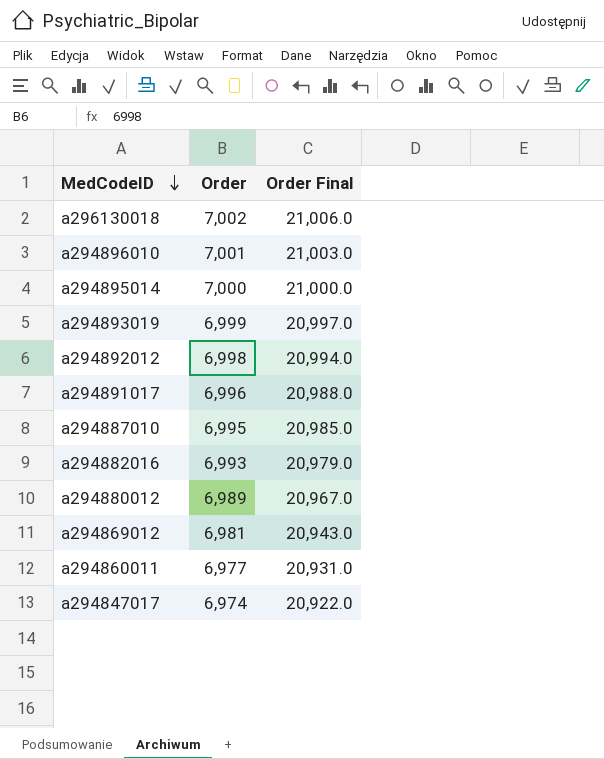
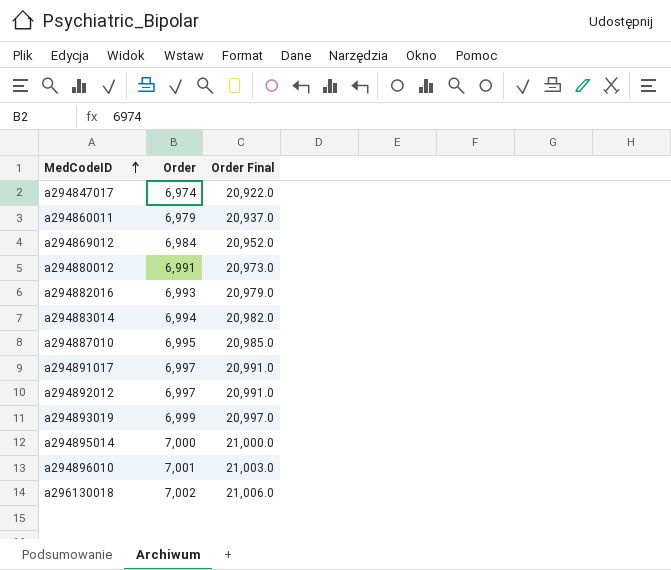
row order: MedCodeID descending -> MedCodeID ascending
a294860011 | Order: 6,977 -> 6,979
a294860011 | Order Final: 20,931.0 -> 20,937.0
a294869012 | Order: 6,981 -> 6,984
a294869012 | Order Final: 20,943.0 -> 20,952.0
a294880012 | Order: 6,989 -> 6,991
a294880012 | Order Final: 20,967.0 -> 20,973.0
row a294883014: none -> 6,994 | 20,982.0
a294891017 | Order: 6,996 -> 6,997
a294891017 | Order Final: 20,988.0 -> 20,991.0
a294892012 | Order: 6,998 -> 6,997
a294892012 | Order Final: 20,994.0 -> 20,991.0

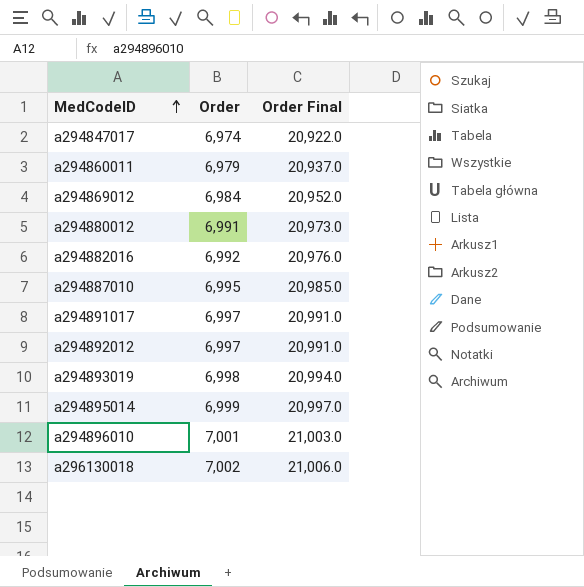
row a294883014: 6,994 | 20,982.0 -> none
a294882016 | Order: 6,993 -> 6,992
a294882016 | Order Final: 20,979.0 -> 20,976.0
a294893019 | Order: 6,999 -> 6,998
a294893019 | Order Final: 20,997.0 -> 20,994.0
a294895014 | Order: 7,000 -> 6,999
a294895014 | Order Final: 21,000.0 -> 20,997.0

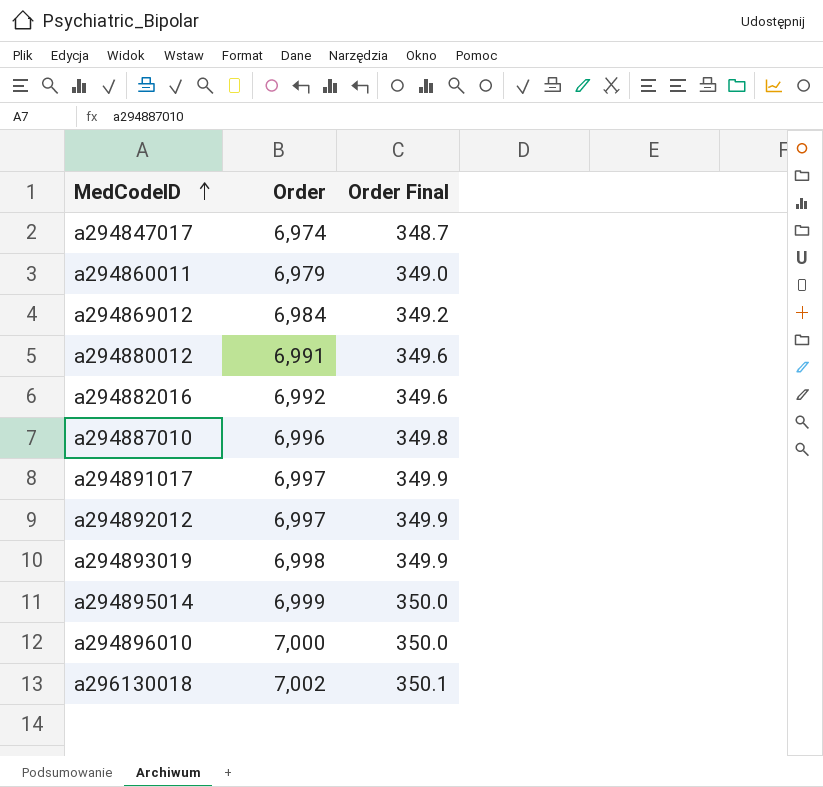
column Order Final | formula: [Order] * 3 -> [Order] * 0.05
a294887010 | Order: 6,995 -> 6,996
a294896010 | Order: 7,001 -> 7,000

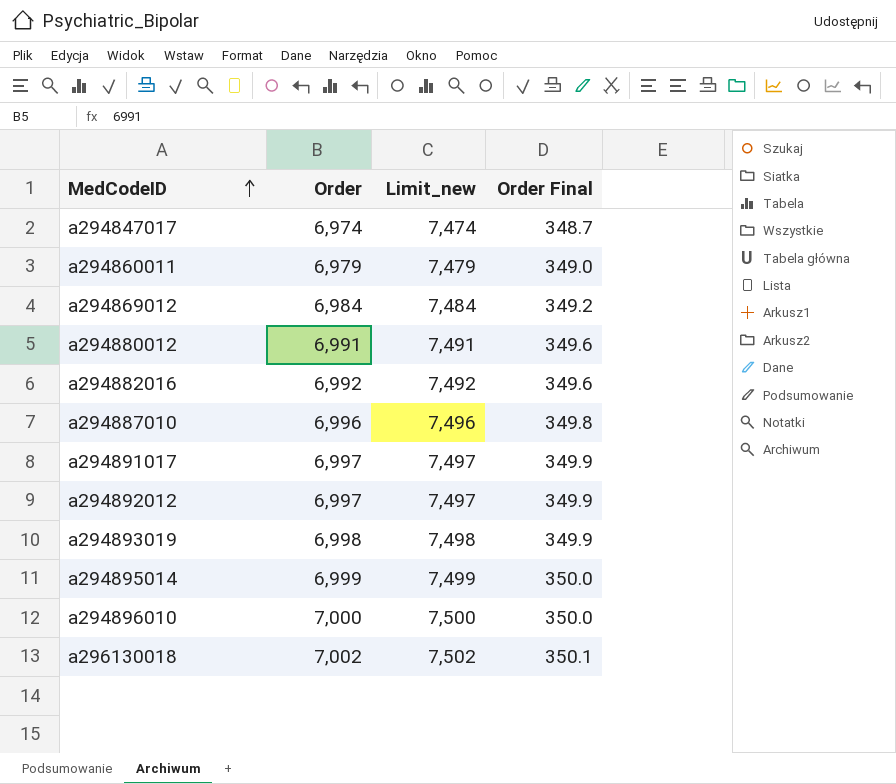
column Limit_new | formula: none -> [Order] + 500

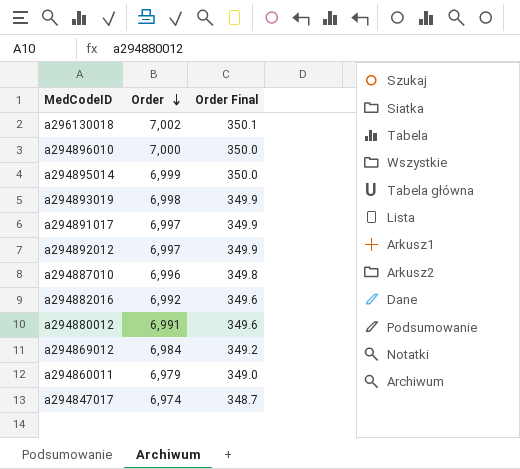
row order: MedCodeID ascending -> Order descending
column Limit_new | formula: [Order] + 500 -> none

